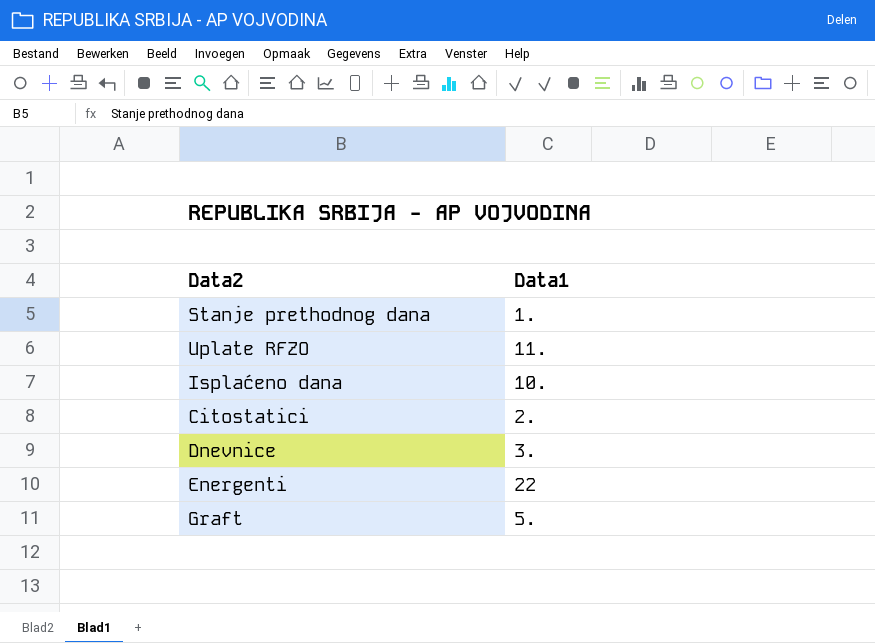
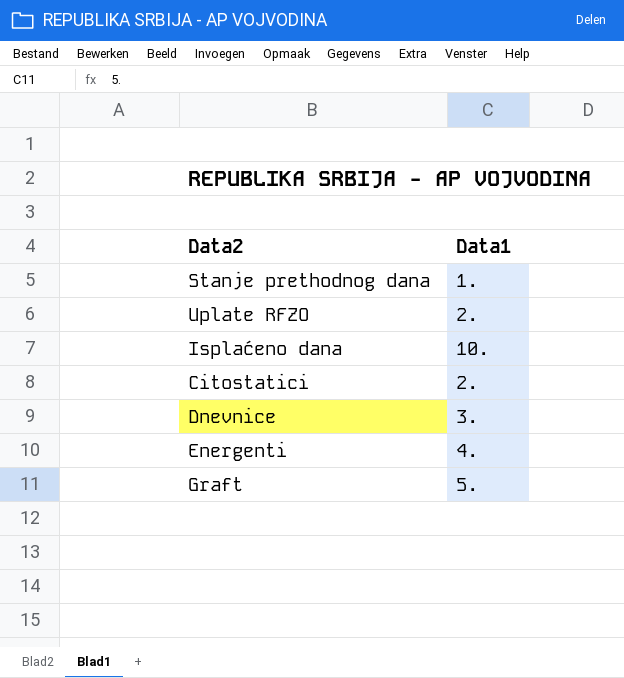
Uplate RFZO | Data1: 11. -> 2.
Energenti | Data1: 22 -> 4.

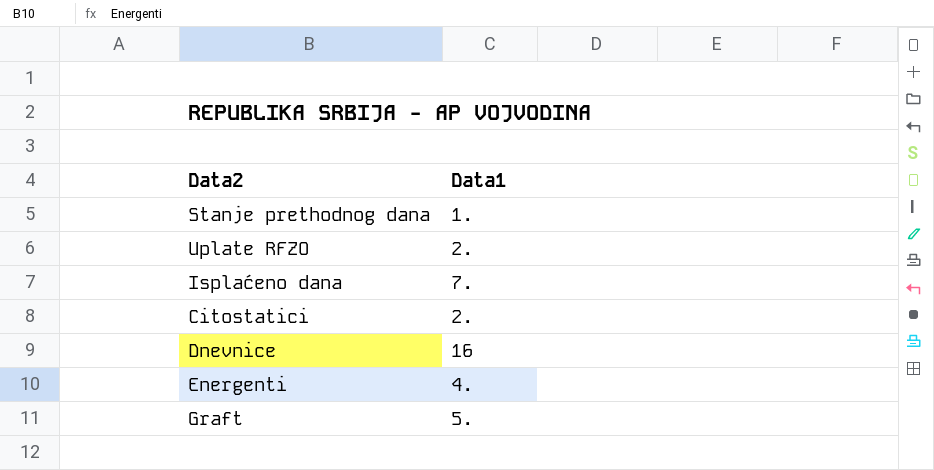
Isplaćeno dana | Data1: 10. -> 7.
Dnevnice | Data1: 3. -> 16

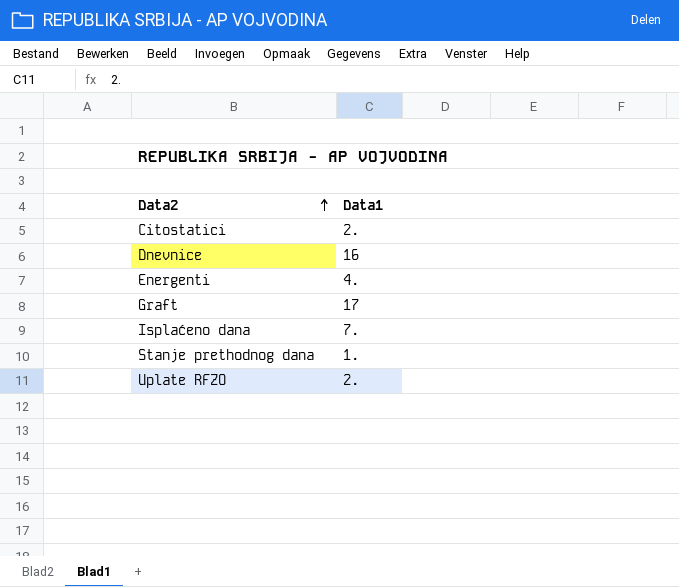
row order: none -> Data2 ascending
Graft | Data1: 5. -> 17

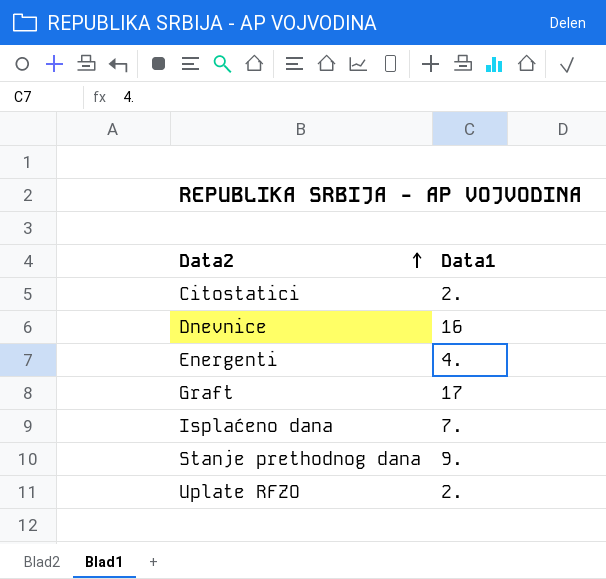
Stanje prethodnog dana | Data1: 1. -> 9.

